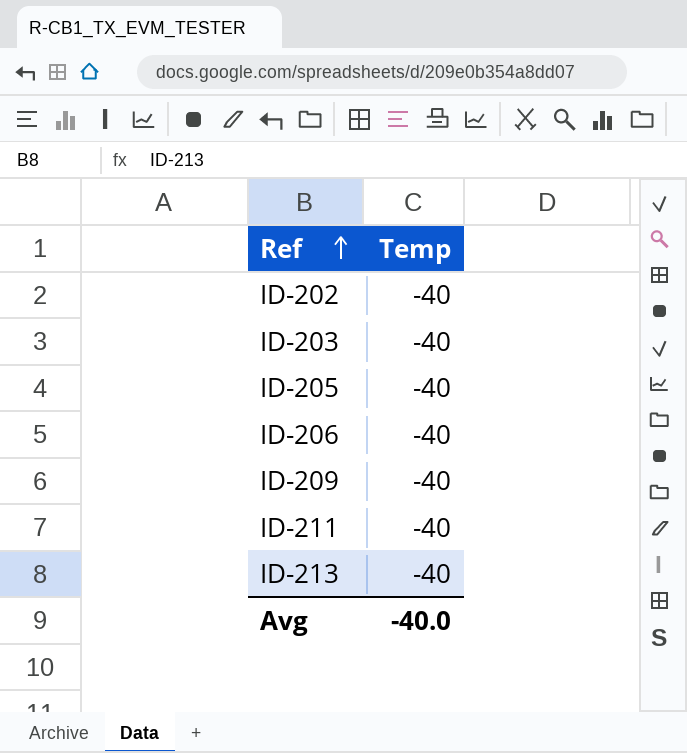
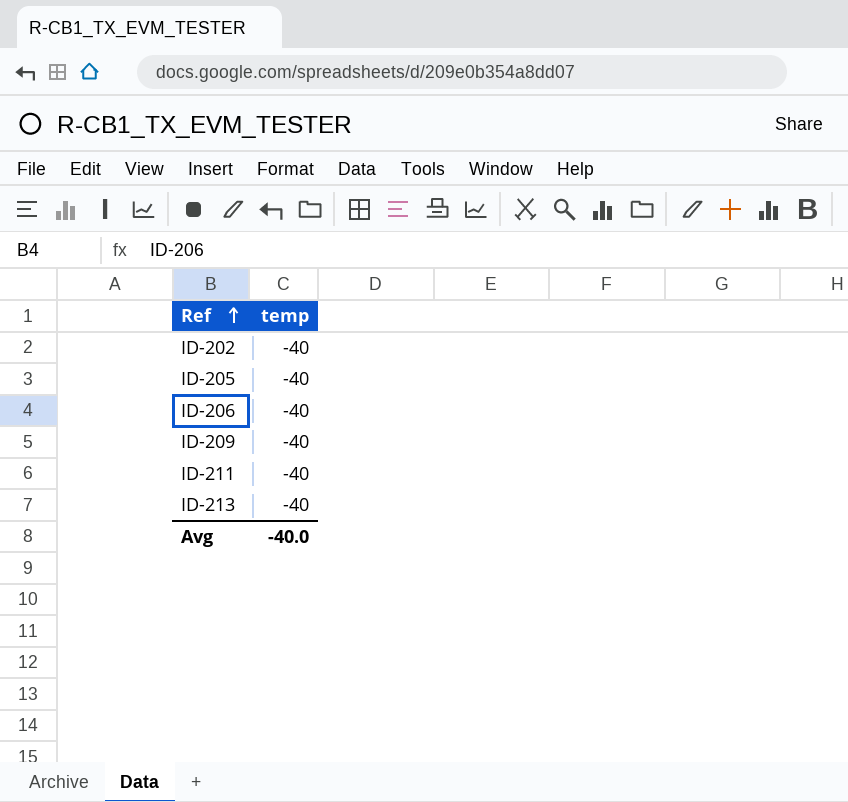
column name: Temp -> temp
row ID-203: -40 -> none

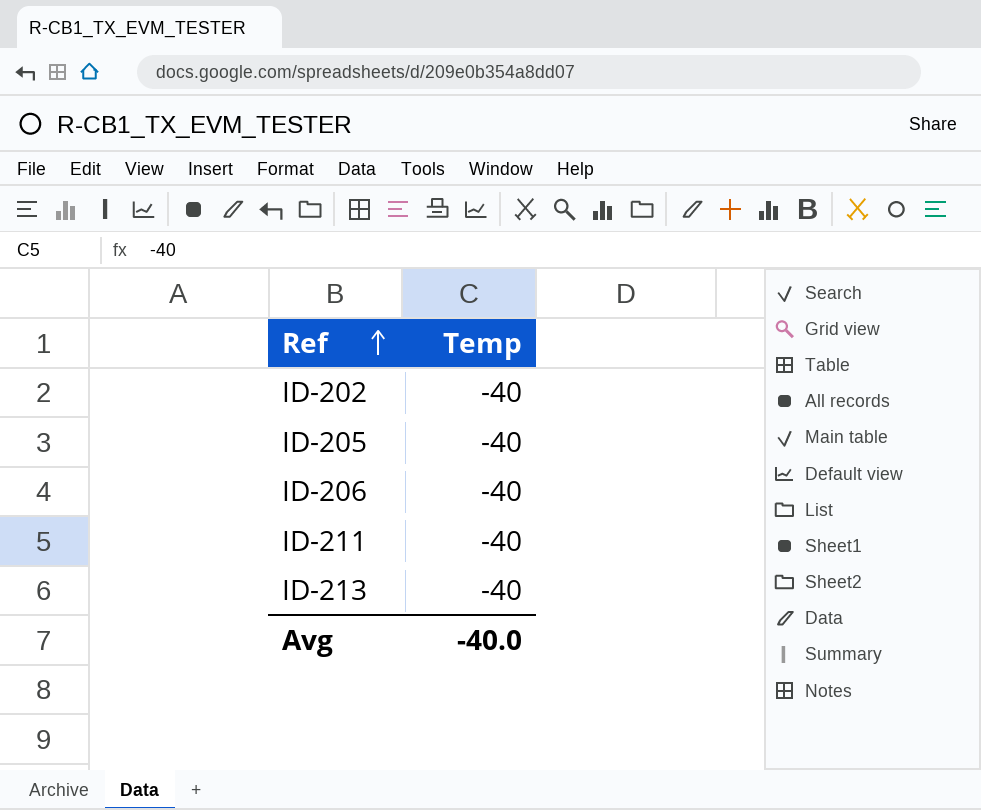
column name: temp -> Temp
row ID-209: -40 -> none

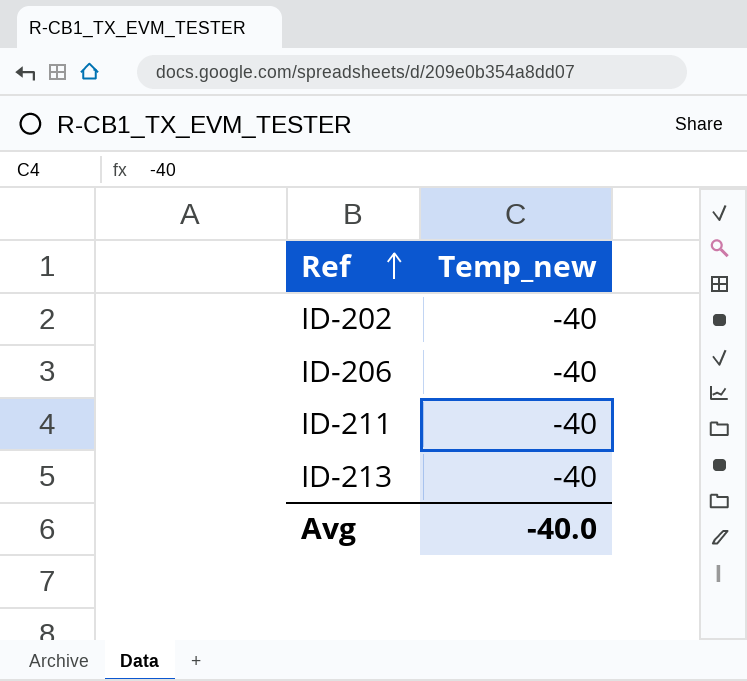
column name: Temp -> Temp_new
row ID-205: -40 -> none

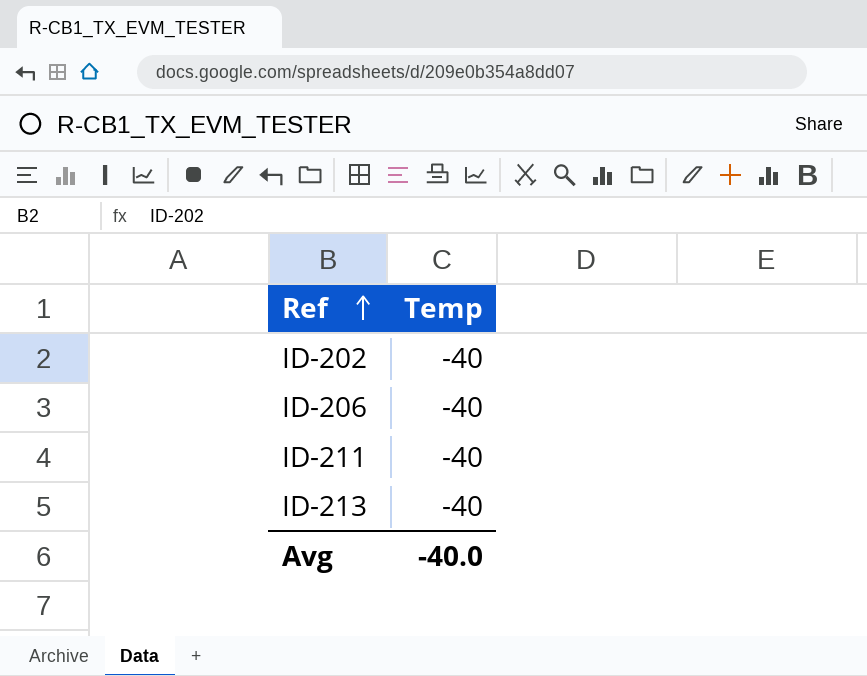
column name: Temp_new -> Temp

